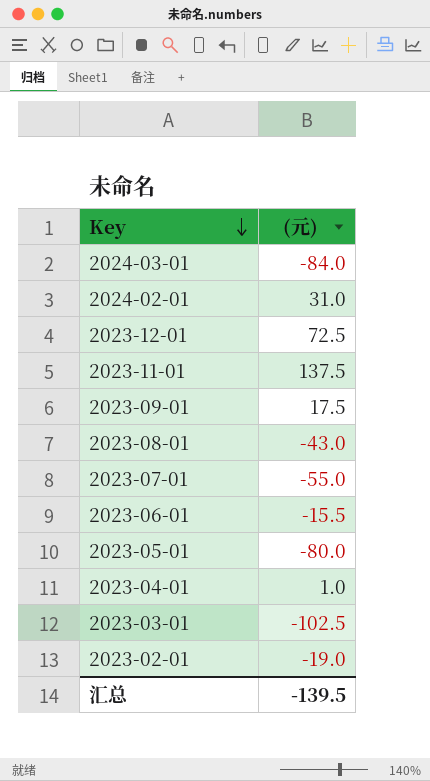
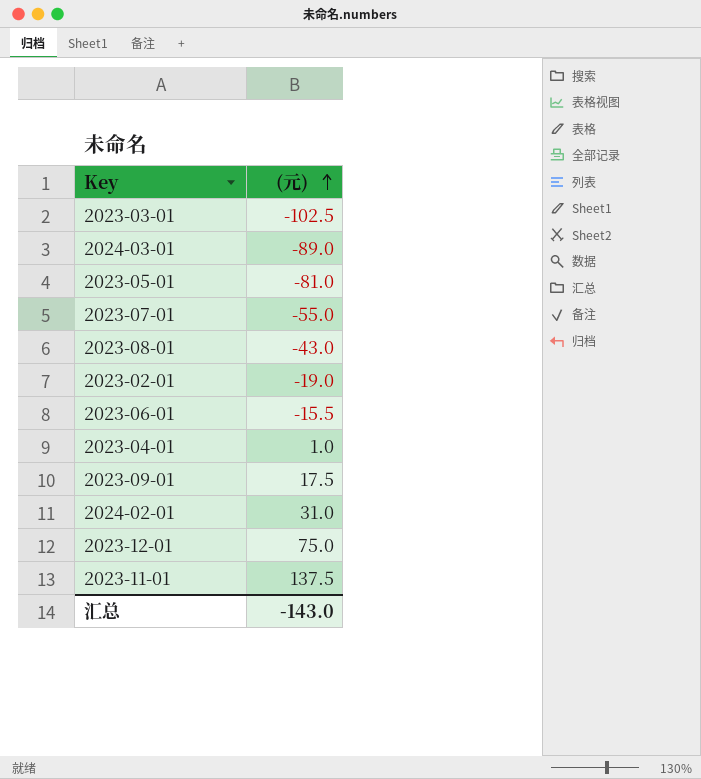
row order: Key descending -> (元) ascending
2024-03-01 | (元): -84.0 -> -89.0
2023-05-01 | (元): -80.0 -> -81.0
2023-12-01 | (元): 72.5 -> 75.0
汇总 | (元): -139.5 -> -143.0

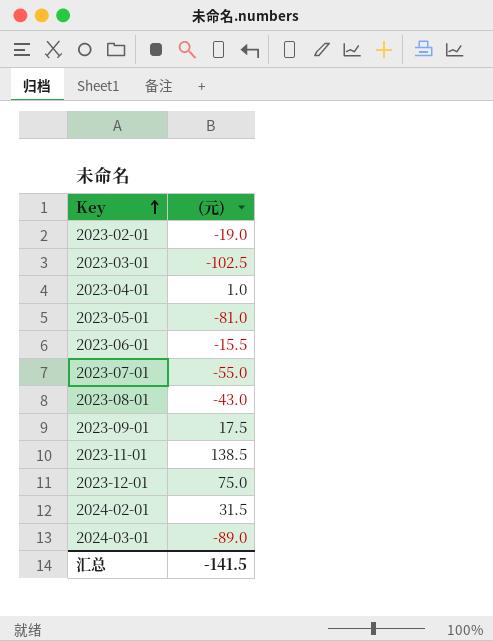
row order: (元) ascending -> Key ascending
2023-11-01 | (元): 137.5 -> 138.5
2024-02-01 | (元): 31.0 -> 31.5
汇总 | (元): -143.0 -> -141.5

